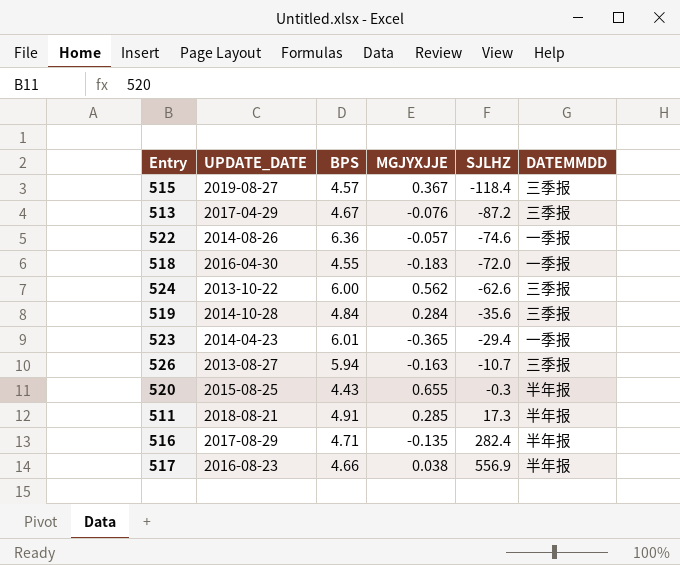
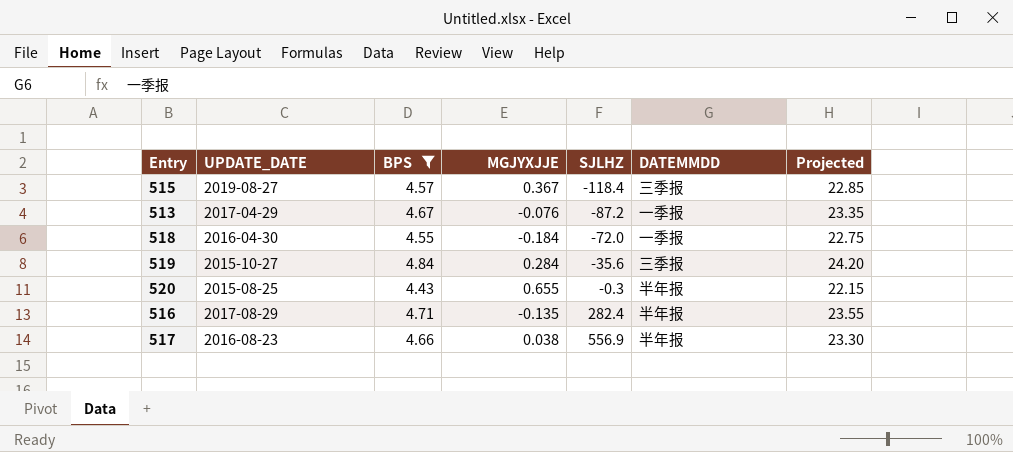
filter: none -> BPS <= 4.84
column Projected | formula: none -> [BPS] * 5
513 | DATEMMDD: 三季报 -> 一季报
518 | MGJYXJJE: -0.183 -> -0.184
519 | UPDATE_DATE: 2014-10-28 -> 2015-10-27

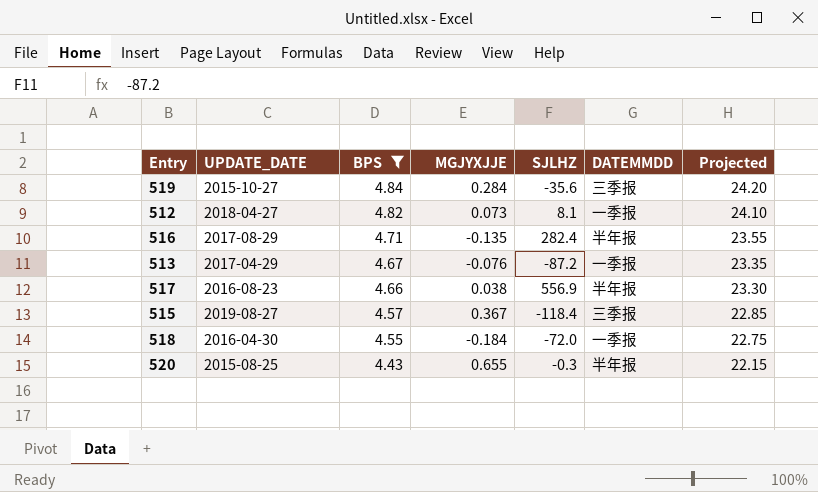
row order: SJLHZ ascending -> BPS descending
row 512: none -> 2018-04-27 | 4.82 | 0.073 | 8.1 | 一季报 | 24.10

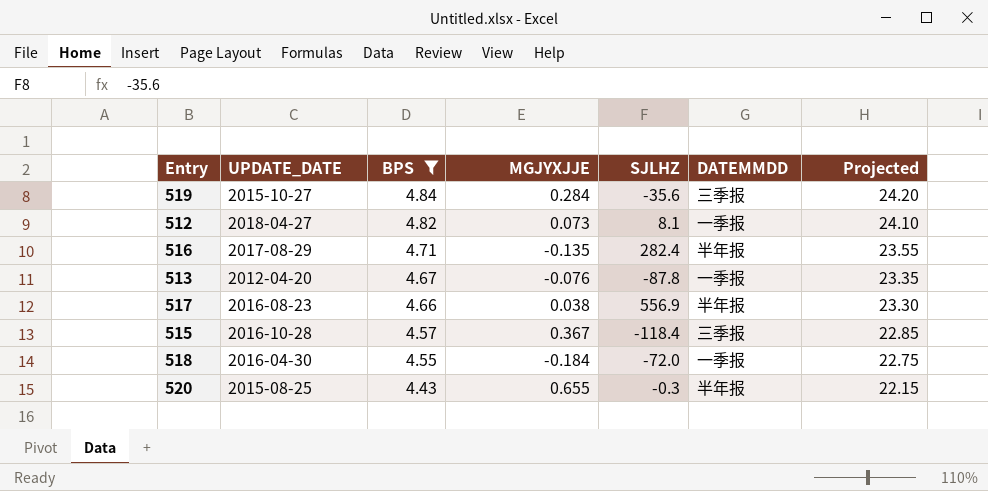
513 | UPDATE_DATE: 2017-04-29 -> 2012-04-20
513 | SJLHZ: -87.2 -> -87.8
515 | UPDATE_DATE: 2019-08-27 -> 2016-10-28

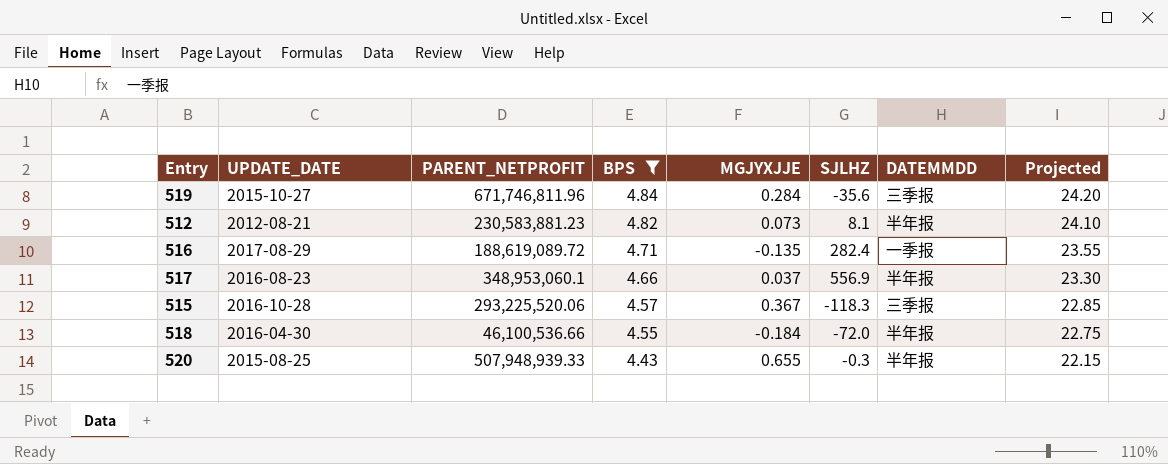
column PARENT_NETPROFIT | position: none -> 3
row 513: 2012-04-20 | 4.67 | -0.076 | -87.8 | 一季报 | 23.35 -> none
512 | UPDATE_DATE: 2018-04-27 -> 2012-08-21
512 | DATEMMDD: 一季报 -> 半年报
516 | DATEMMDD: 半年报 -> 一季报
517 | MGJYXJJE: 0.038 -> 0.037
515 | SJLHZ: -118.4 -> -118.3
518 | DATEMMDD: 一季报 -> 半年报

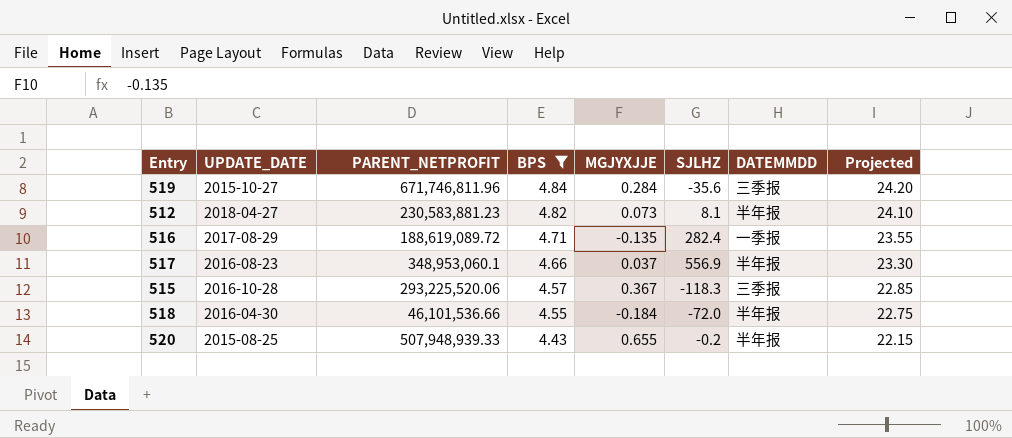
512 | UPDATE_DATE: 2012-08-21 -> 2018-04-27
518 | PARENT_NETPROFIT: 46,100,536.66 -> 46,101,536.66
520 | SJLHZ: -0.3 -> -0.2

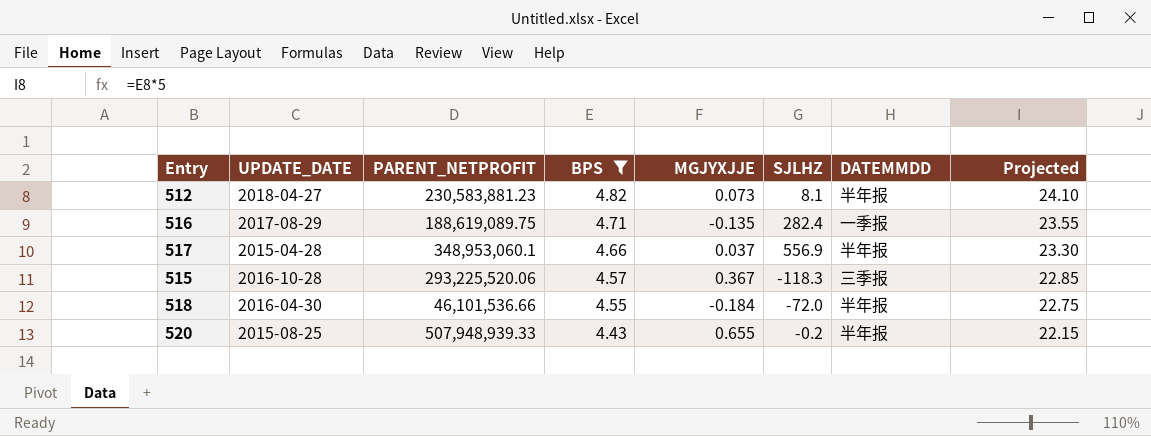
row 519: 2015-10-27 | 671,746,811.96 | 4.84 | 0.284 | -35.6 | 三季报 | 24.20 -> none
516 | PARENT_NETPROFIT: 188,619,089.72 -> 188,619,089.75
517 | UPDATE_DATE: 2016-08-23 -> 2015-04-28

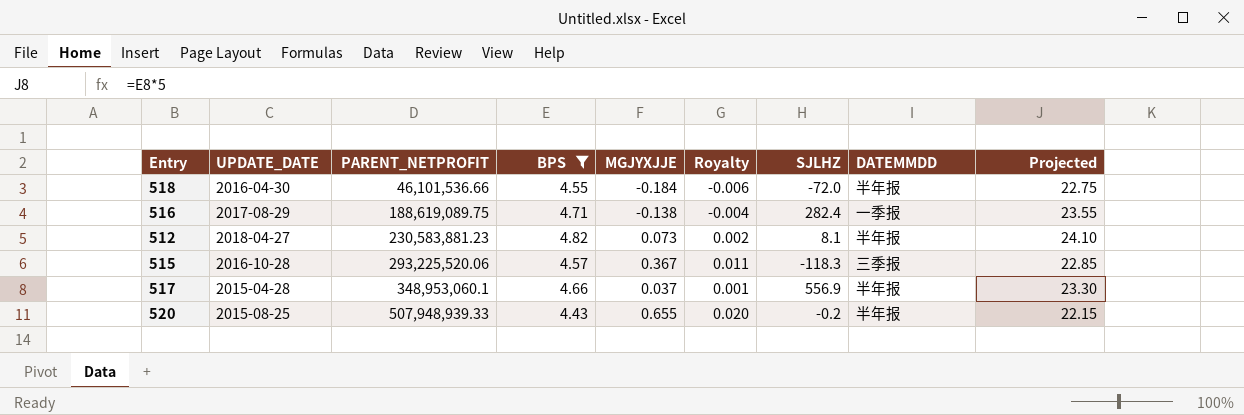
row order: BPS descending -> PARENT_NETPROFIT ascending
column Royalty | formula: none -> [MGJYXJJE] * 0.03
516 | MGJYXJJE: -0.135 -> -0.138

